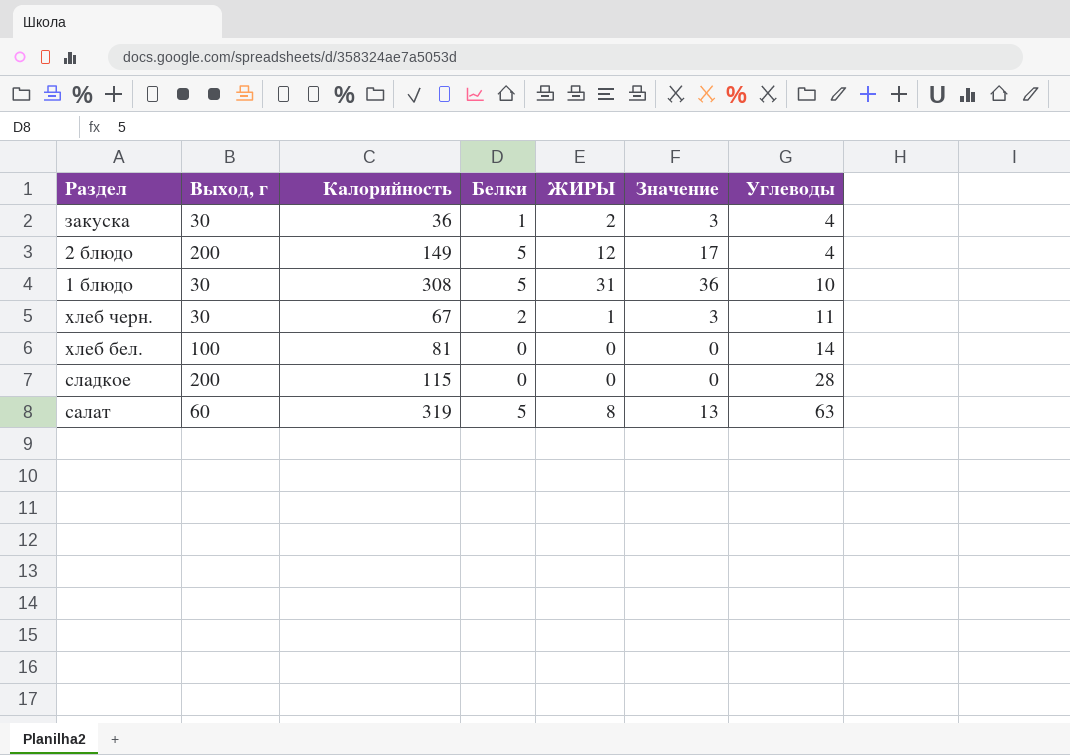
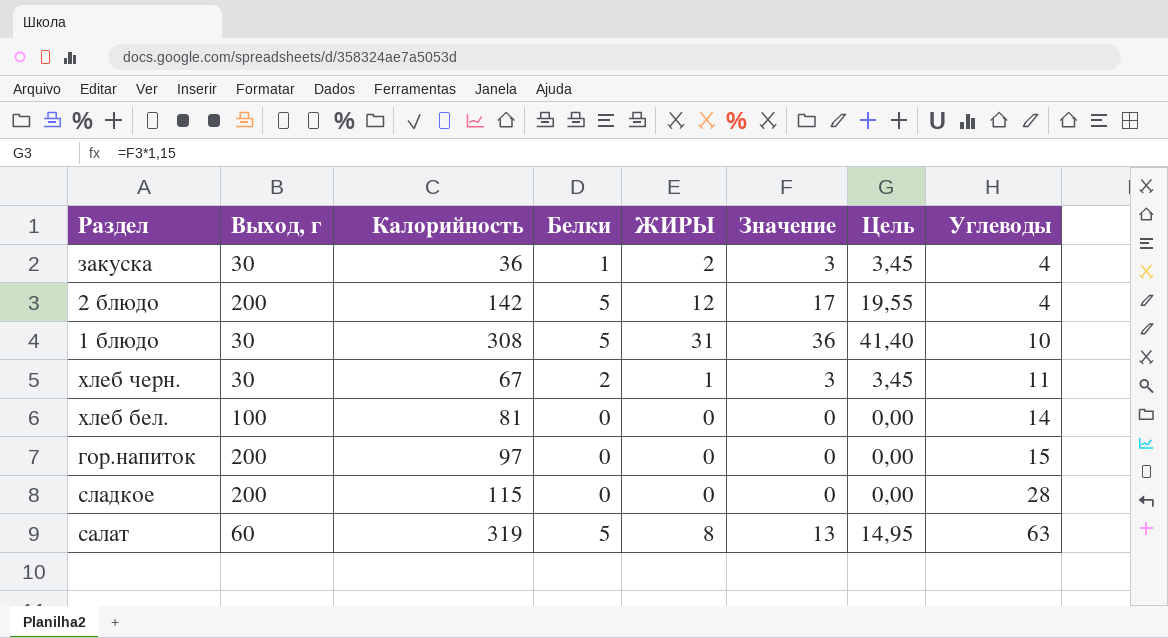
column Цель | formula: none -> [Значение] * 1,15
2 блюдо | Калорийность: 149 -> 142
row гор.напиток: none -> 200 | 97 | 0 | 0 | 0 | 0,00 | 15

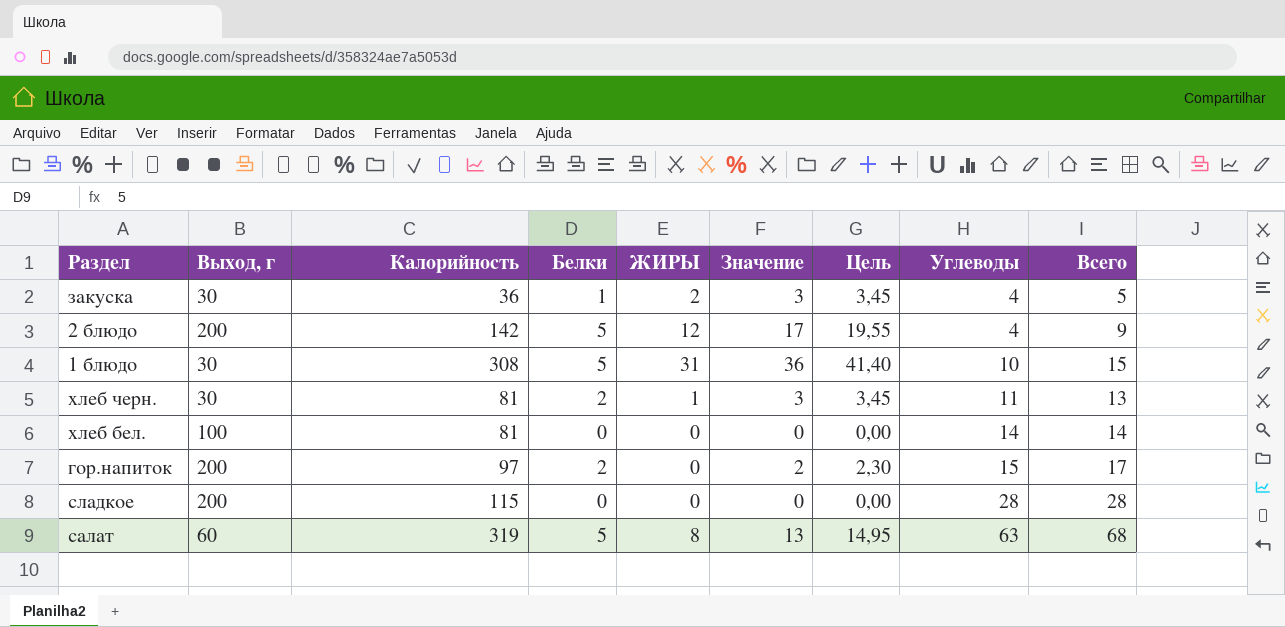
column Всего | formula: none -> [Белки] + [Углеводы]
хлеб черн. | Калорийность: 67 -> 81
гор.напиток | Белки: 0 -> 2
гор.напиток | Значение: 0 -> 2
гор.напиток | Цель: 0,00 -> 2,30

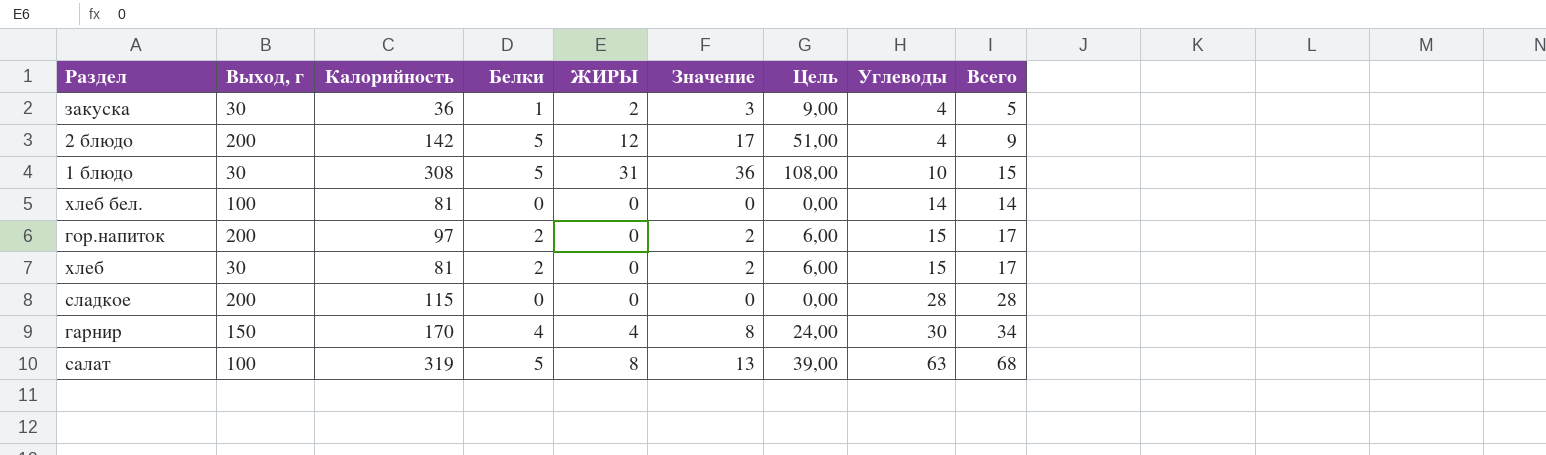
column Цель | formula: [Значение] * 1,15 -> [Значение] * 3
row хлеб черн.: 30 | 81 | 2 | 1 | 3 | 3,45 | 11 | 13 -> none
row хлеб: none -> 30 | 81 | 2 | 0 | 2 | 6,00 | 15 | 17
row гарнир: none -> 150 | 170 | 4 | 4 | 8 | 24,00 | 30 | 34
салат | Выход, г: 60 -> 100

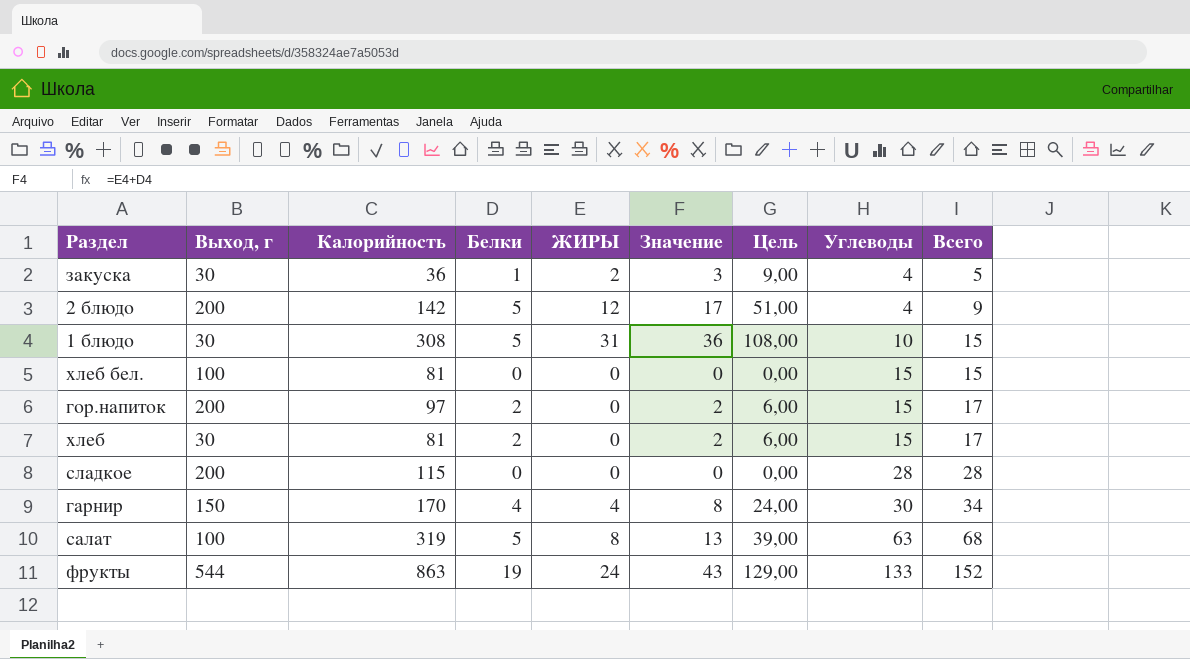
хлеб бел. | Углеводы: 14 -> 15
хлеб бел. | Всего: 14 -> 15
row фрукты: none -> 544 | 863 | 19 | 24 | 43 | 129,00 | 133 | 152

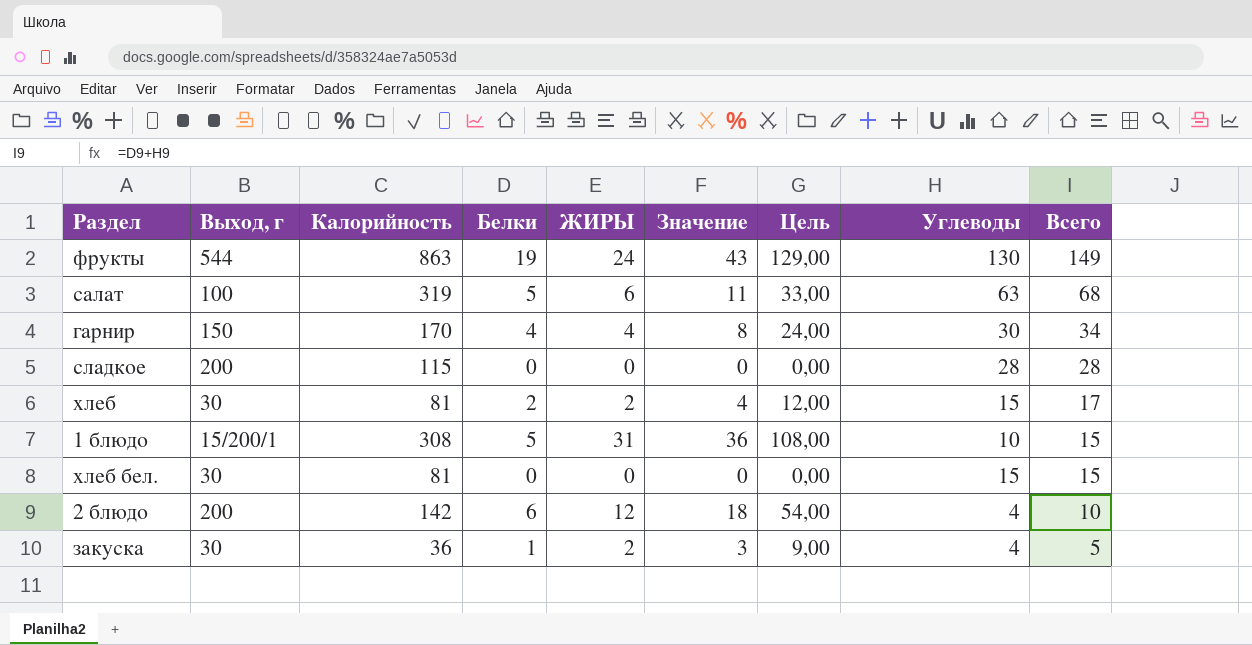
row order: Углеводы ascending -> Всего descending
row гор.напиток: 200 | 97 | 2 | 0 | 2 | 6,00 | 15 | 17 -> none
фрукты | Углеводы: 133 -> 130
фрукты | Всего: 152 -> 149
салат | ЖИРЫ: 8 -> 6
салат | Значение: 13 -> 11
салат | Цель: 39,00 -> 33,00
хлеб | ЖИРЫ: 0 -> 2
хлеб | Значение: 2 -> 4
хлеб | Цель: 6,00 -> 12,00
1 блюдо | Выход, г: 30 -> 15/200/1
хлеб бел. | Выход, г: 100 -> 30
2 блюдо | Белки: 5 -> 6
2 блюдо | Значение: 17 -> 18
2 блюдо | Цель: 51,00 -> 54,00
2 блюдо | Всего: 9 -> 10

